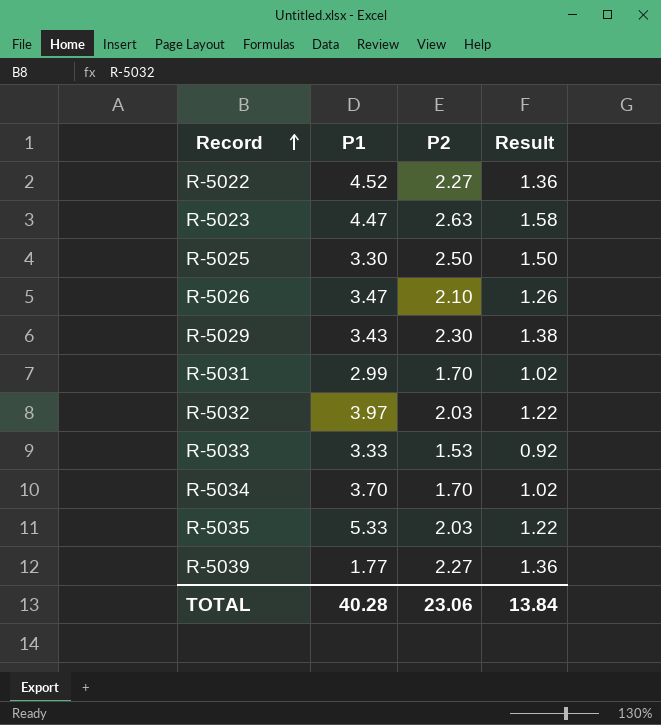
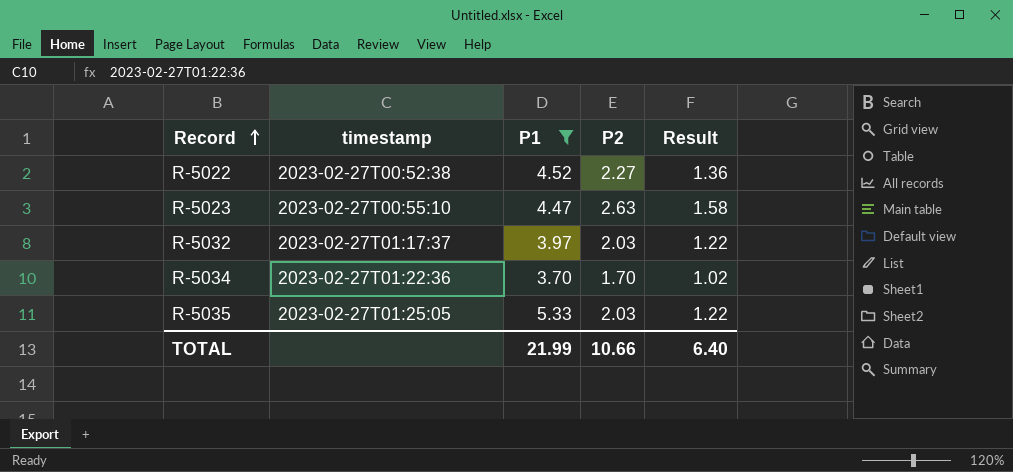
filter: none -> P1 >= 3.70
column timestamp | position: none -> 2
TOTAL | P1: 40.28 -> 21.99
TOTAL | P2: 23.06 -> 10.66
TOTAL | Result: 13.84 -> 6.40

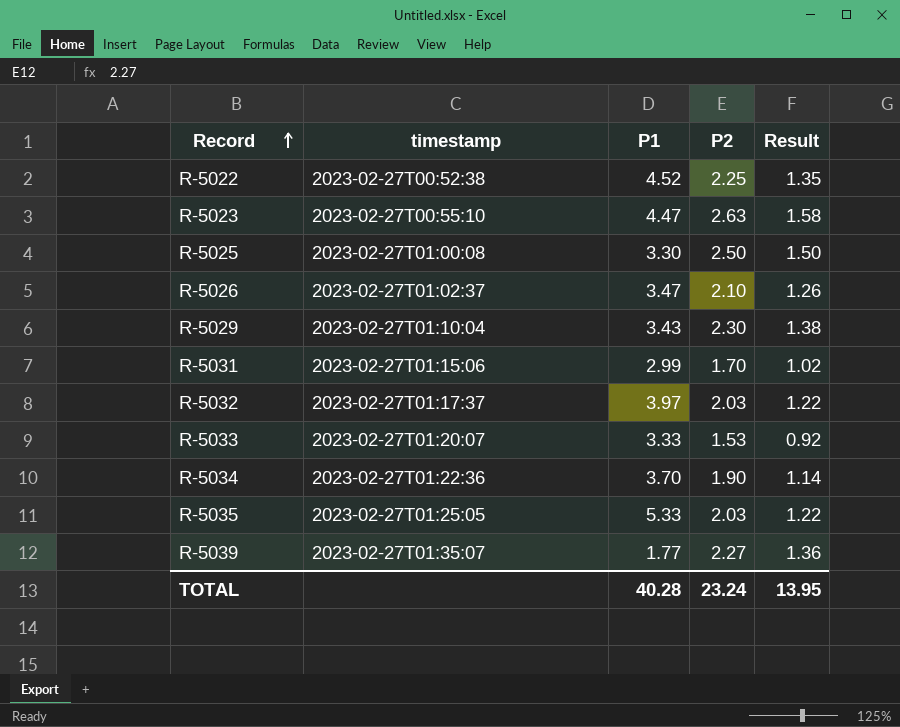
filter: P1 >= 3.70 -> none
R-5022 | P2: 2.27 -> 2.25
R-5022 | Result: 1.36 -> 1.35
R-5034 | P2: 1.70 -> 1.90
R-5034 | Result: 1.02 -> 1.14
TOTAL | P1: 21.99 -> 40.28
TOTAL | P2: 10.66 -> 23.24
TOTAL | Result: 6.40 -> 13.95

